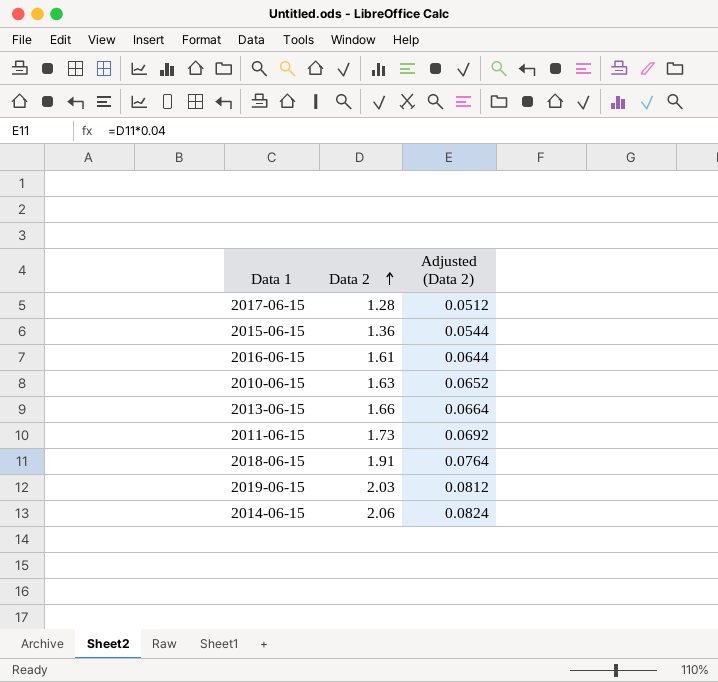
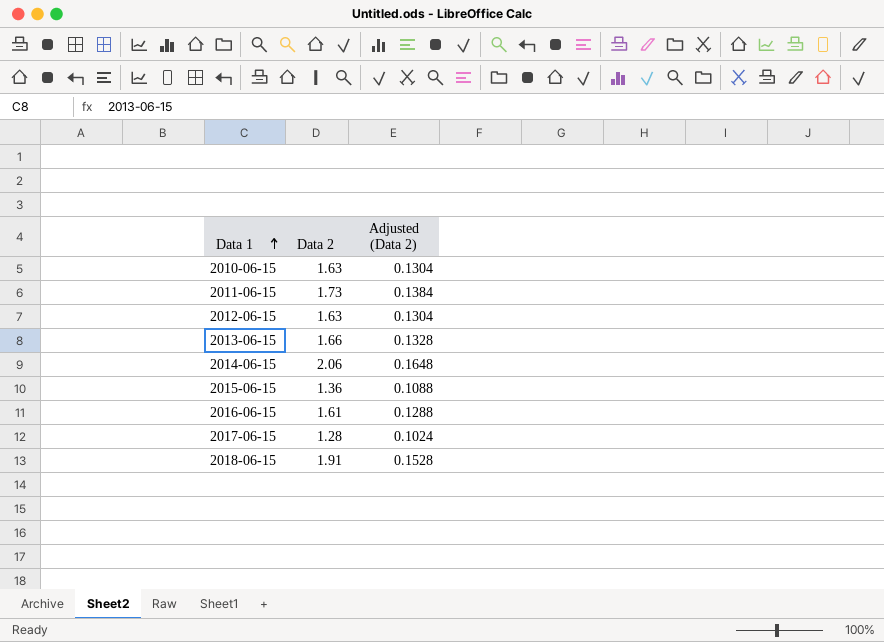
row order: Data 2 ascending -> Data 1 ascending
column Adjusted (Data 2) | formula: [Data 2] * 0.04 -> [Data 2] * 0.08
row 2019-06-15: 2.03 | 0.0812 -> none
row 2012-06-15: none -> 1.63 | 0.1304

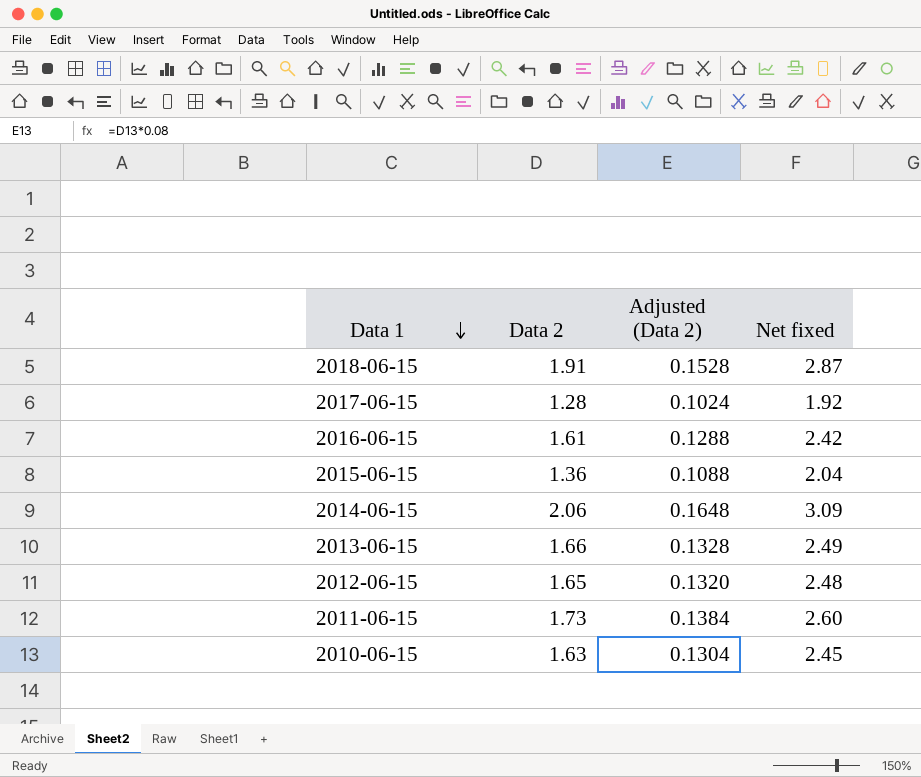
row order: Data 1 ascending -> Data 1 descending
column Net fixed | formula: none -> [Data 2] * 1.5
2012-06-15 | Data 2: 1.63 -> 1.65
2012-06-15 | Adjusted (Data 2): 0.1304 -> 0.1320

